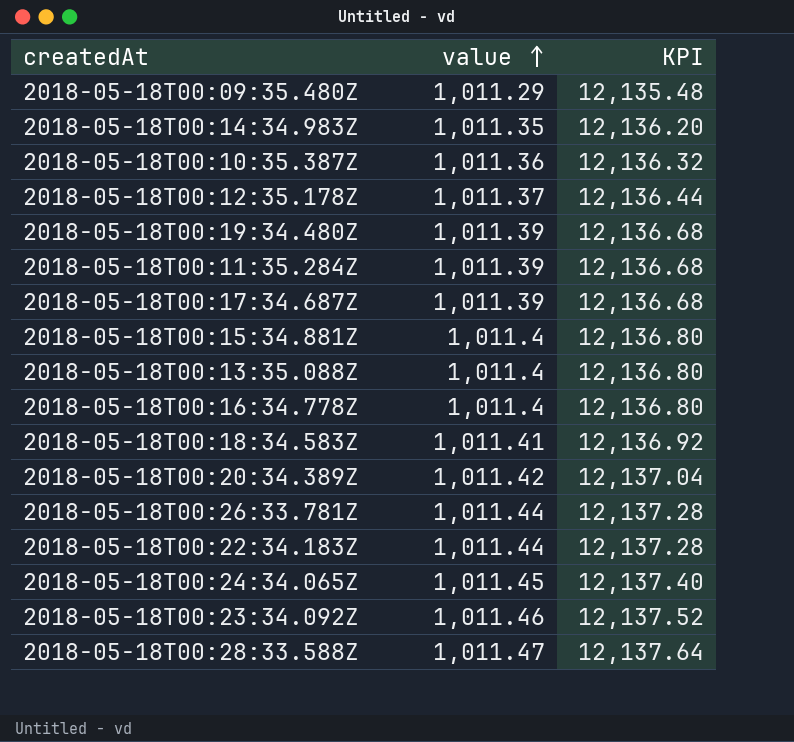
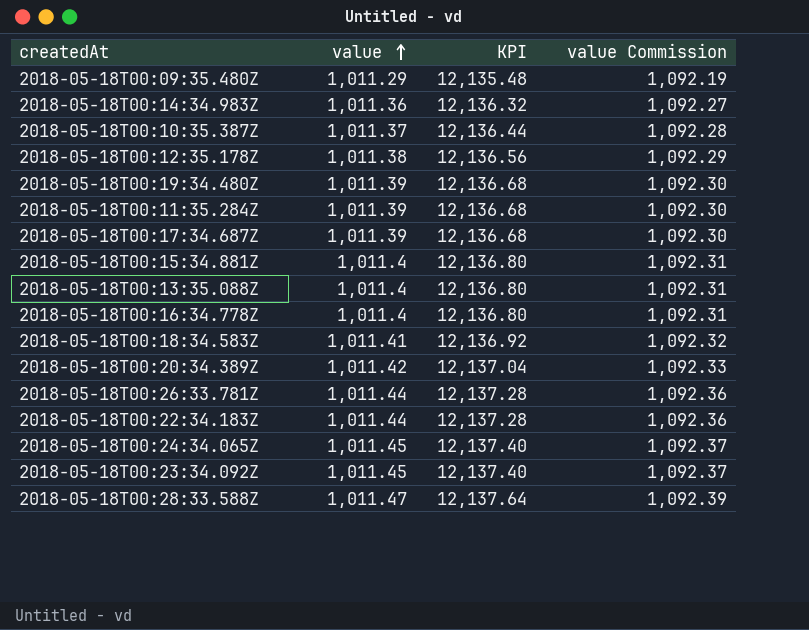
column value Commission | formula: none -> [value] * 1.08
2018-05-18T00:14:34.983Z | value: 1,011.35 -> 1,011.36
2018-05-18T00:14:34.983Z | KPI: 12,136.20 -> 12,136.32
2018-05-18T00:10:35.387Z | value: 1,011.36 -> 1,011.37
2018-05-18T00:10:35.387Z | KPI: 12,136.32 -> 12,136.44
2018-05-18T00:12:35.178Z | value: 1,011.37 -> 1,011.38
2018-05-18T00:12:35.178Z | KPI: 12,136.44 -> 12,136.56
2018-05-18T00:23:34.092Z | value: 1,011.46 -> 1,011.45
2018-05-18T00:23:34.092Z | KPI: 12,137.52 -> 12,137.40

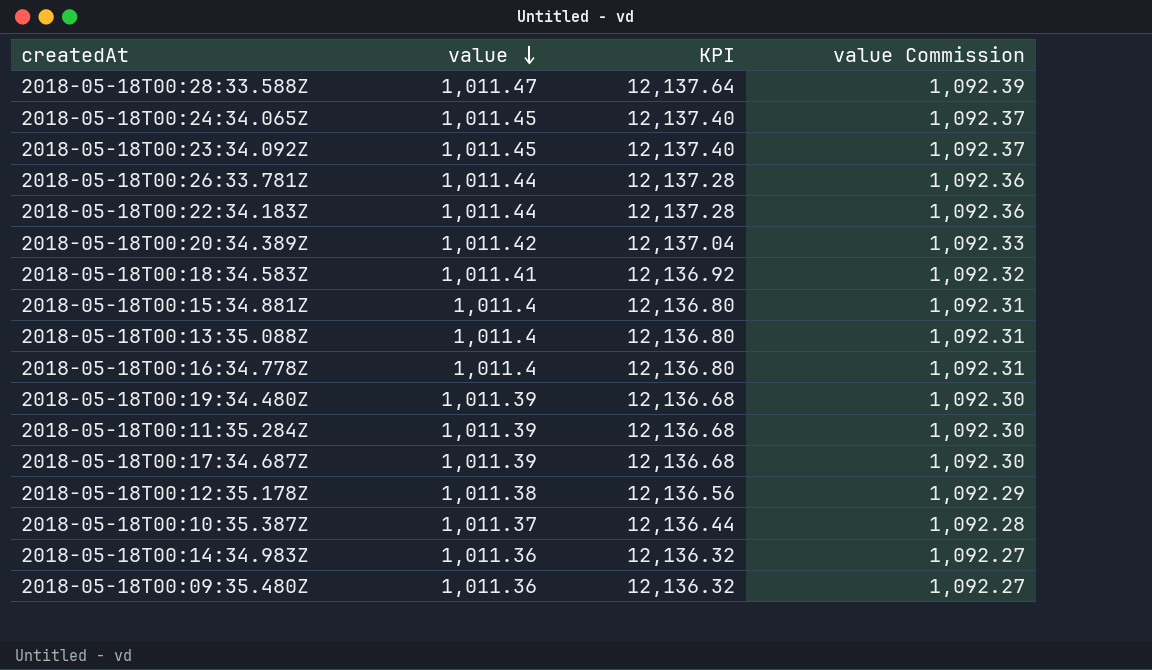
row order: value ascending -> value descending
2018-05-18T00:09:35.480Z | value: 1,011.29 -> 1,011.36
2018-05-18T00:09:35.480Z | KPI: 12,135.48 -> 12,136.32
2018-05-18T00:09:35.480Z | value Commission: 1,092.19 -> 1,092.27

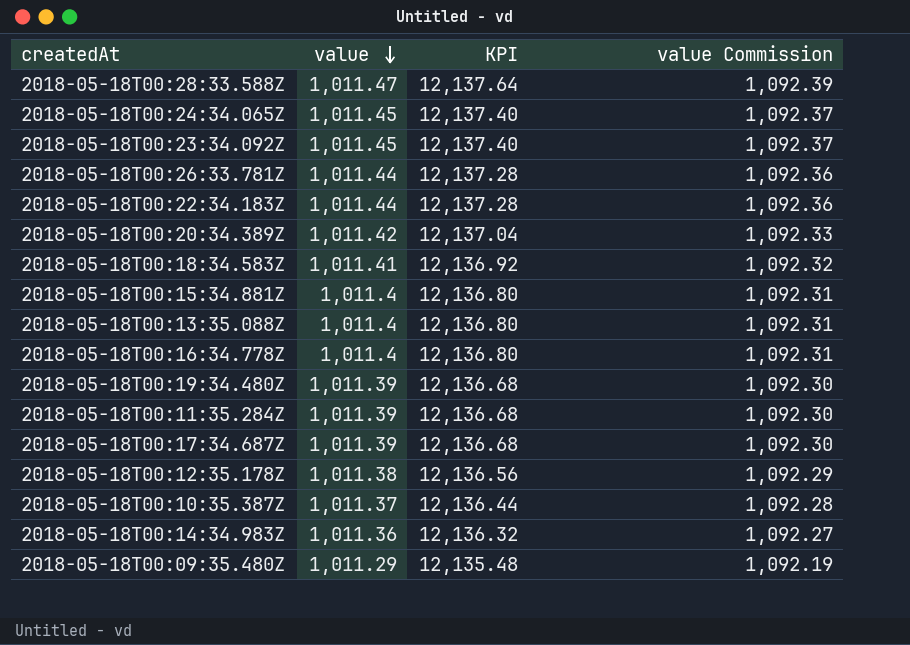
2018-05-18T00:09:35.480Z | value: 1,011.36 -> 1,011.29
2018-05-18T00:09:35.480Z | KPI: 12,136.32 -> 12,135.48
2018-05-18T00:09:35.480Z | value Commission: 1,092.27 -> 1,092.19

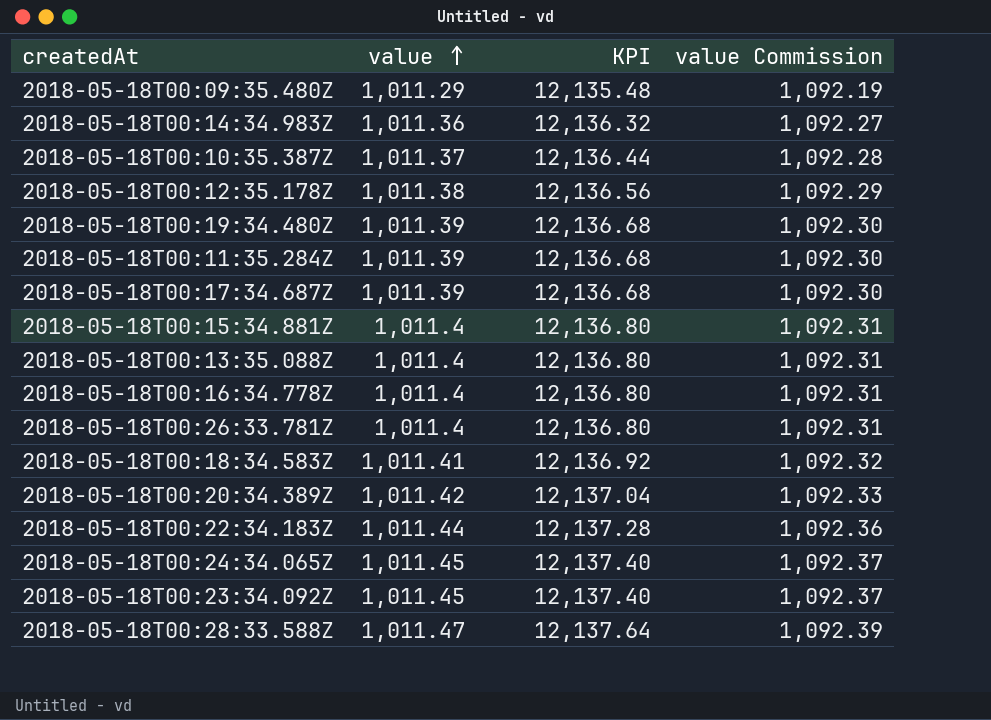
row order: value descending -> value ascending
2018-05-18T00:26:33.781Z | value: 1,011.44 -> 1,011.4
2018-05-18T00:26:33.781Z | KPI: 12,137.28 -> 12,136.80
2018-05-18T00:26:33.781Z | value Commission: 1,092.36 -> 1,092.31

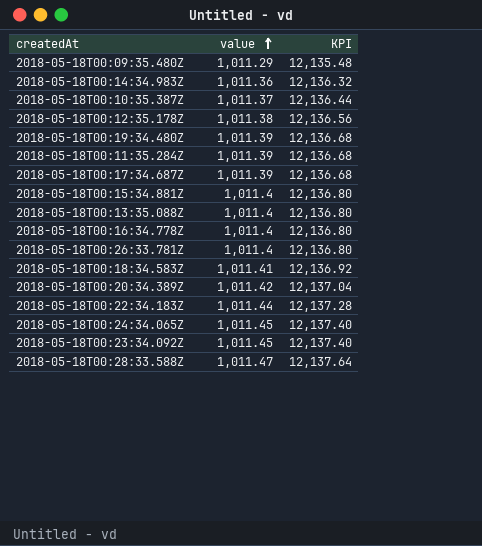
column value Commission | formula: [value] * 1.08 -> none

